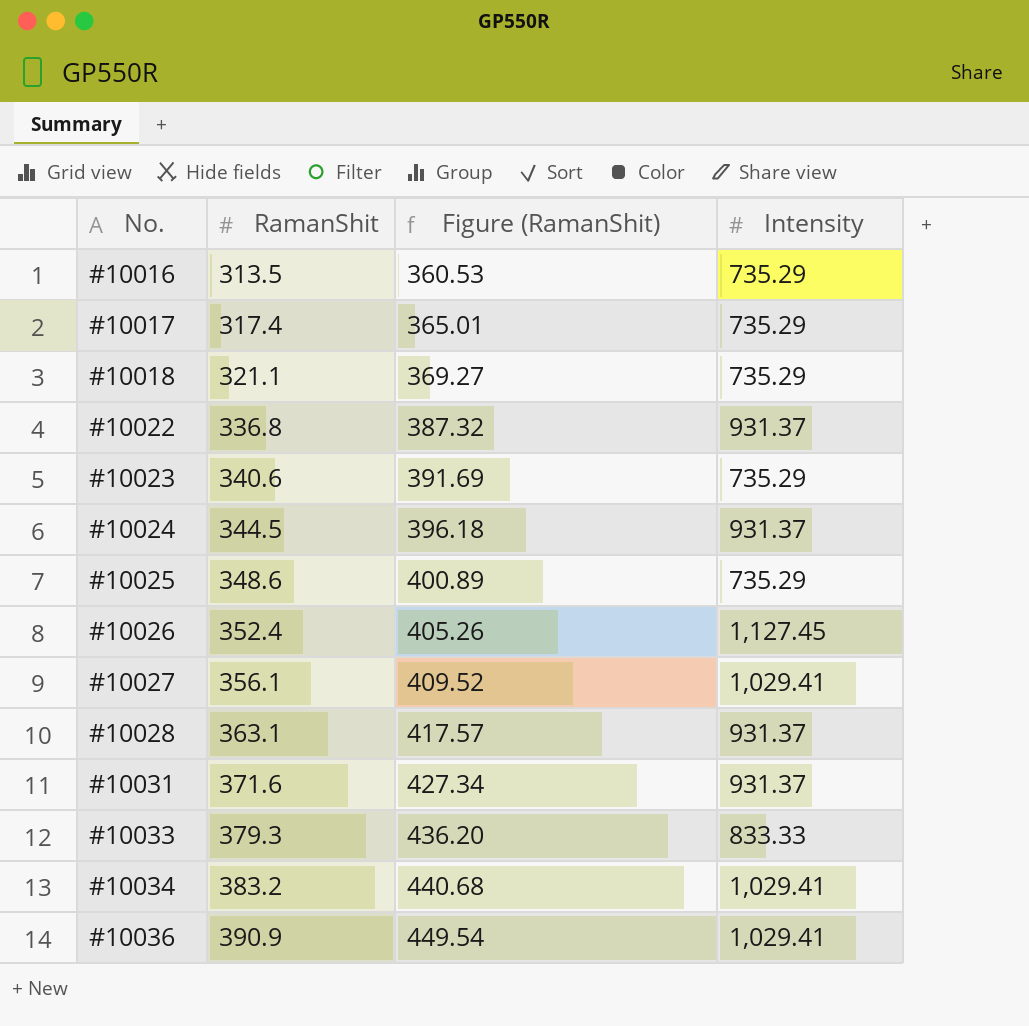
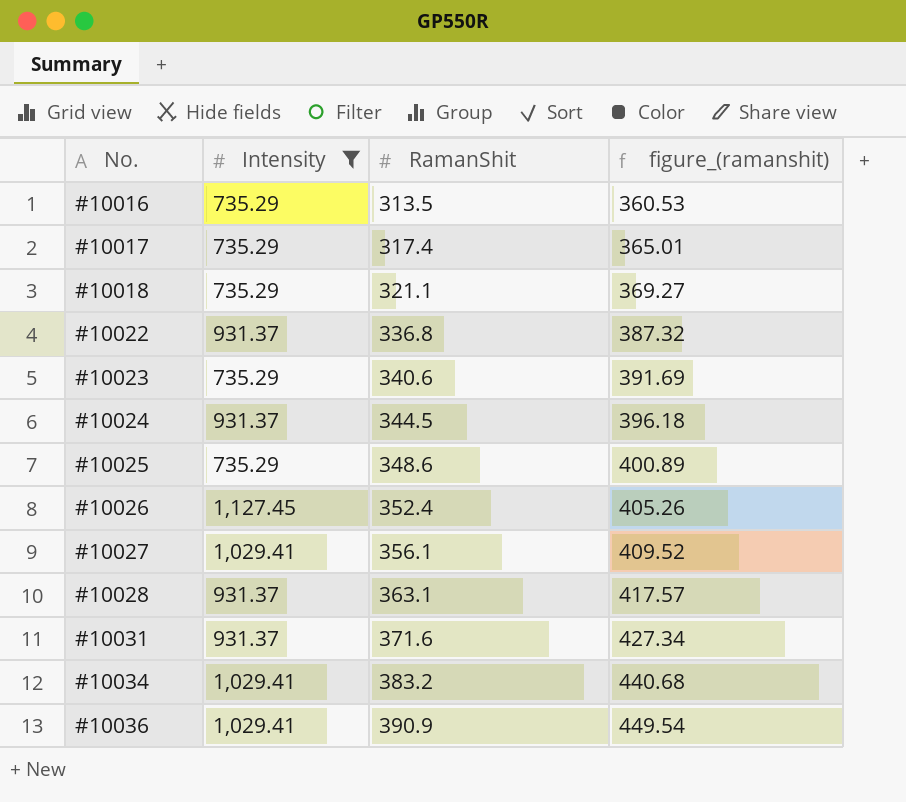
filter: none -> Intensity != 833.33
column Intensity | position: 4 -> 2
column name: Figure (RamanShit) -> figure_(ramanshit)

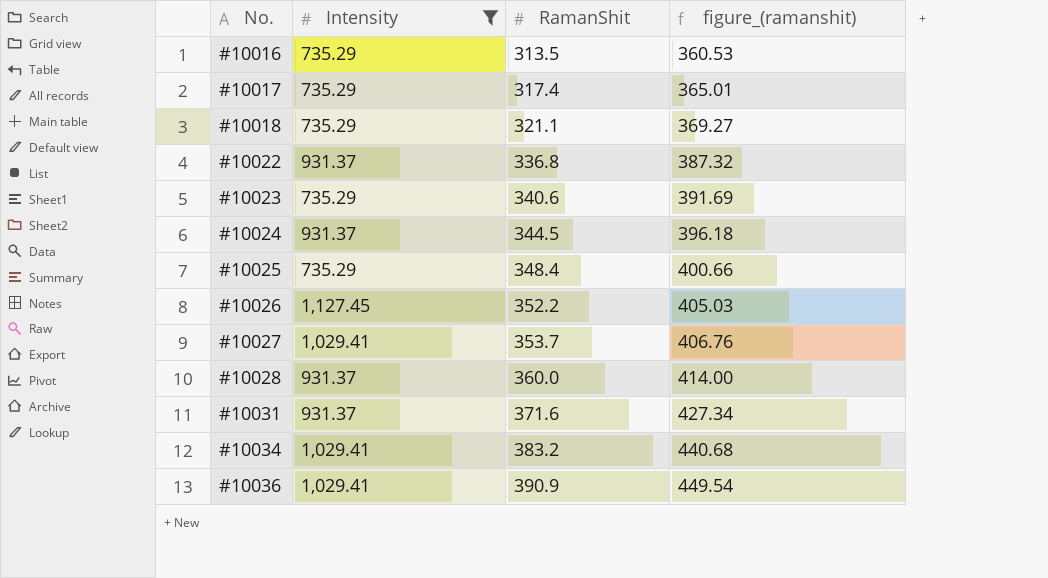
#10025 | RamanShit: 348.6 -> 348.4
#10025 | figure_(ramanshit): 400.89 -> 400.66
#10026 | RamanShit: 352.4 -> 352.2
#10026 | figure_(ramanshit): 405.26 -> 405.03
#10027 | RamanShit: 356.1 -> 353.7
#10027 | figure_(ramanshit): 409.52 -> 406.76
#10028 | RamanShit: 363.1 -> 360.0
#10028 | figure_(ramanshit): 417.57 -> 414.00

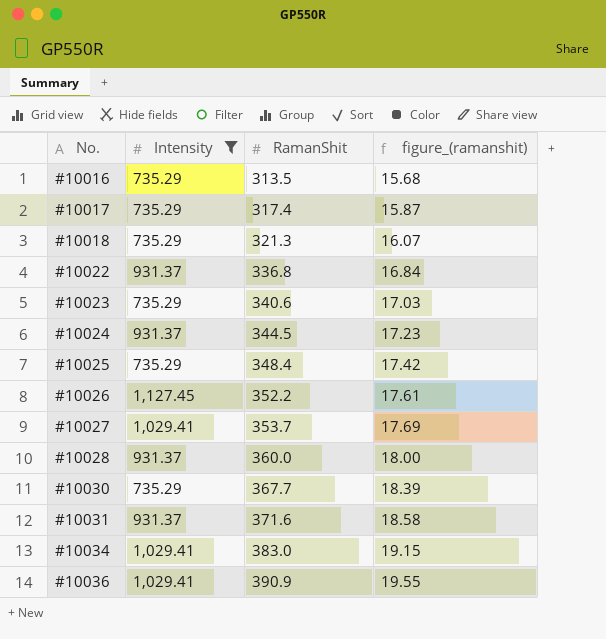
column figure_(ramanshit) | formula: [RamanShit] * 1.15 -> [RamanShit] * 0.05
#10018 | RamanShit: 321.1 -> 321.3
row #10030: none -> 735.29 | 367.7 | 18.39
#10034 | RamanShit: 383.2 -> 383.0

